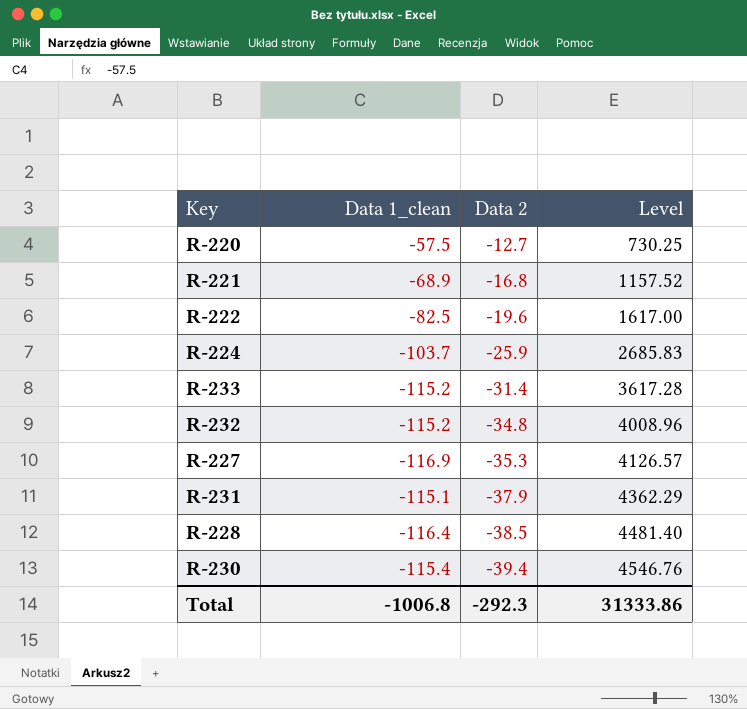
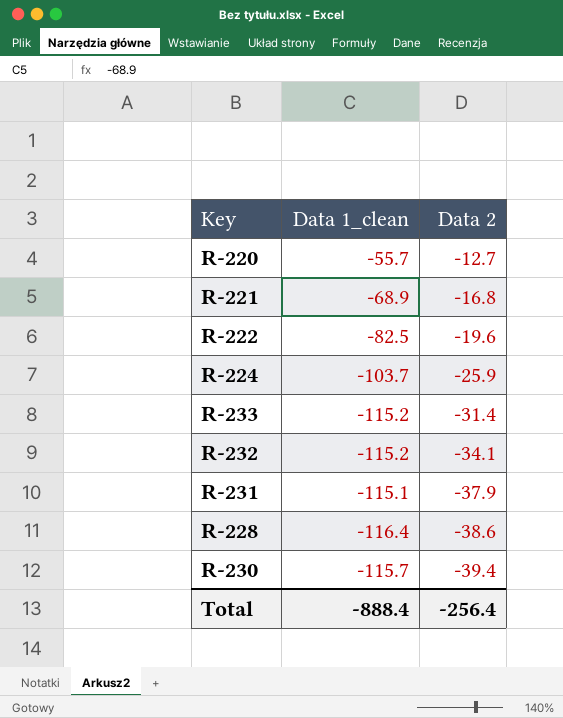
column Level | formula: [Data 1_clean] * [Data 2] -> none
row R-227: -116.9 | -35.3 | 4126.57 -> none
R-220 | Data 1_clean: -57.5 -> -55.7
R-232 | Data 2: -34.8 -> -34.1
R-228 | Data 2: -38.5 -> -38.6
R-230 | Data 1_clean: -115.4 -> -115.7
Total | Data 1_clean: -1006.8 -> -888.4
Total | Data 2: -292.3 -> -256.4

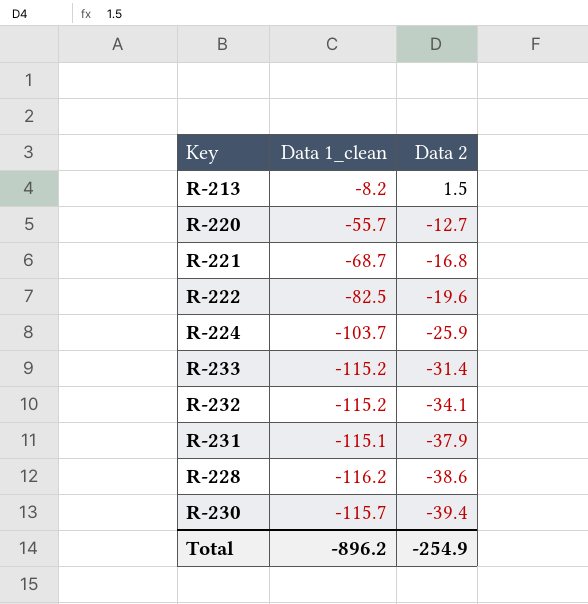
row R-213: none -> -8.2 | 1.5
R-221 | Data 1_clean: -68.9 -> -68.7
R-228 | Data 1_clean: -116.4 -> -116.2
Total | Data 1_clean: -888.4 -> -896.2
Total | Data 2: -256.4 -> -254.9

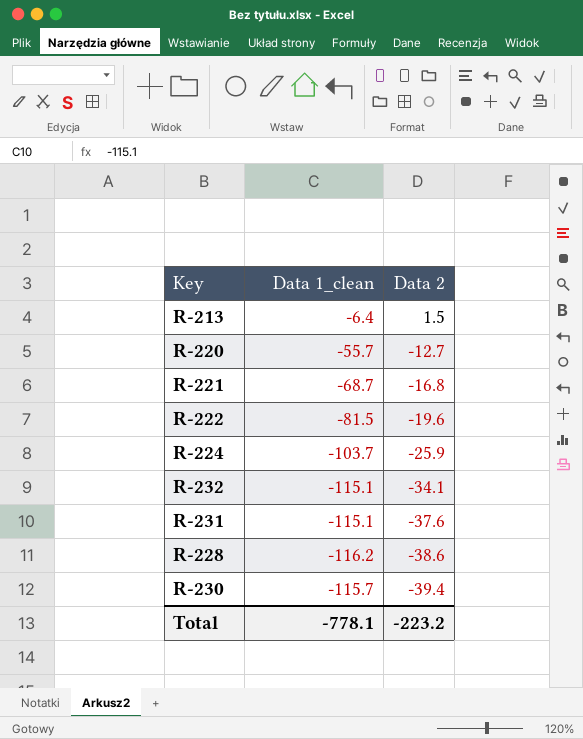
row R-233: -115.2 | -31.4 -> none
R-213 | Data 1_clean: -8.2 -> -6.4
R-222 | Data 1_clean: -82.5 -> -81.5
R-232 | Data 1_clean: -115.2 -> -115.1
R-231 | Data 2: -37.9 -> -37.6
Total | Data 1_clean: -896.2 -> -778.1
Total | Data 2: -254.9 -> -223.2

